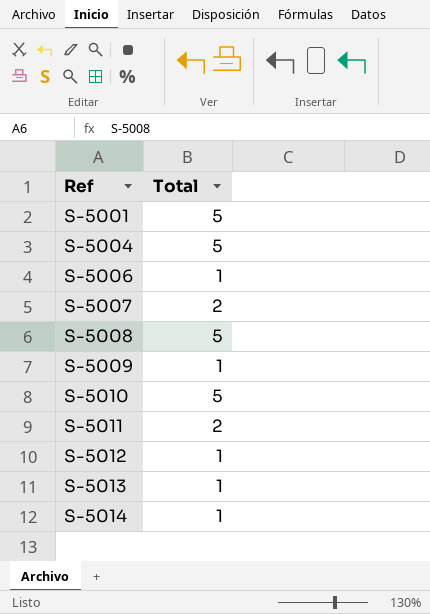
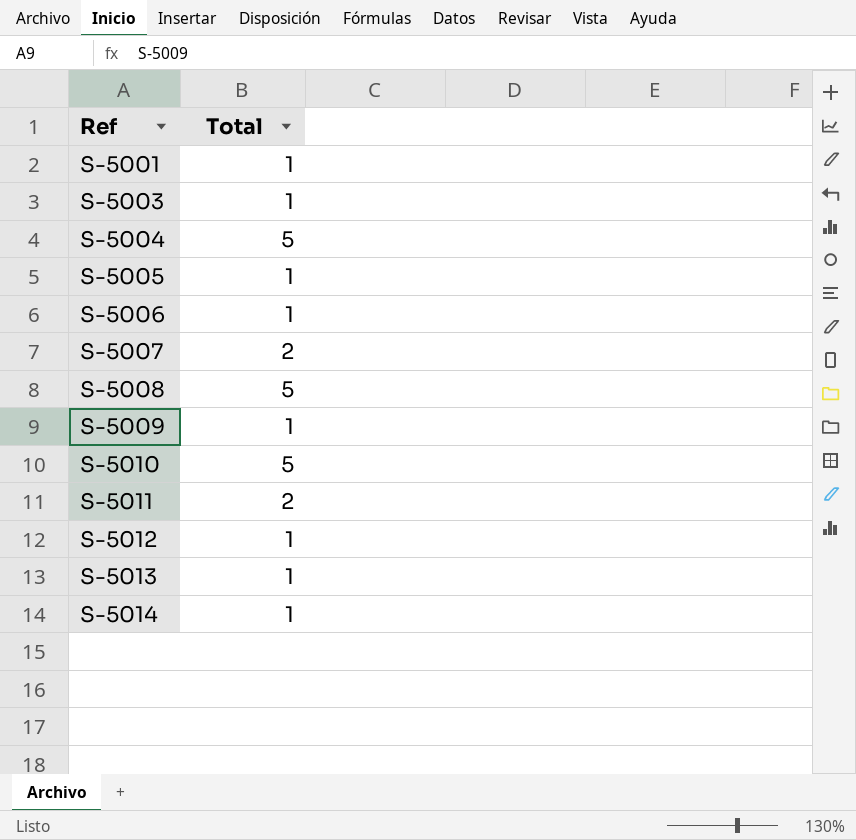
S-5001 | Total: 5 -> 1
row S-5003: none -> 1
row S-5005: none -> 1

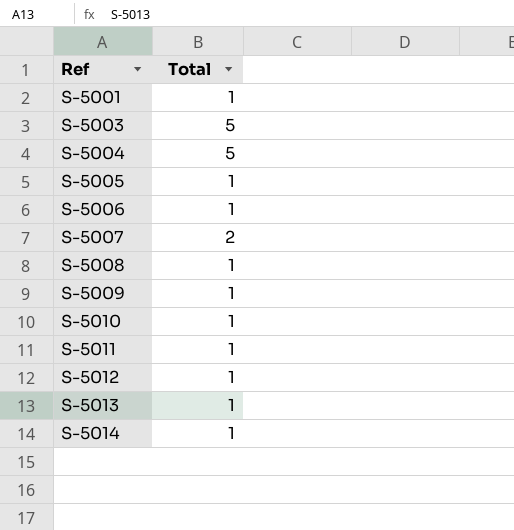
S-5003 | Total: 1 -> 5
S-5008 | Total: 5 -> 1
S-5010 | Total: 5 -> 1
S-5011 | Total: 2 -> 1

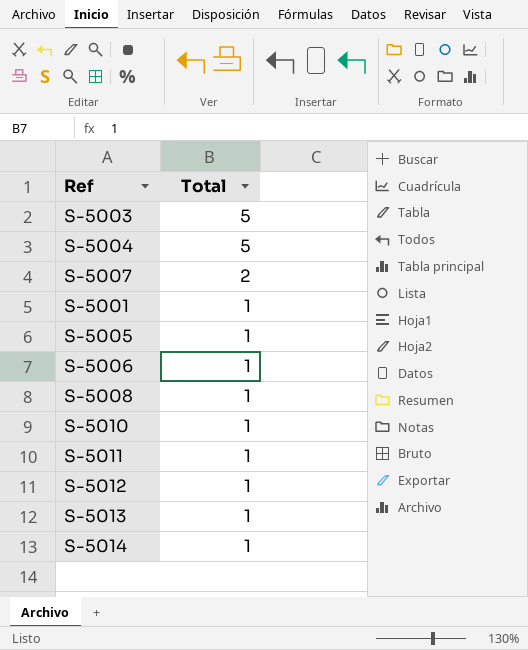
row order: Ref ascending -> Total descending
row S-5009: 1 -> none

